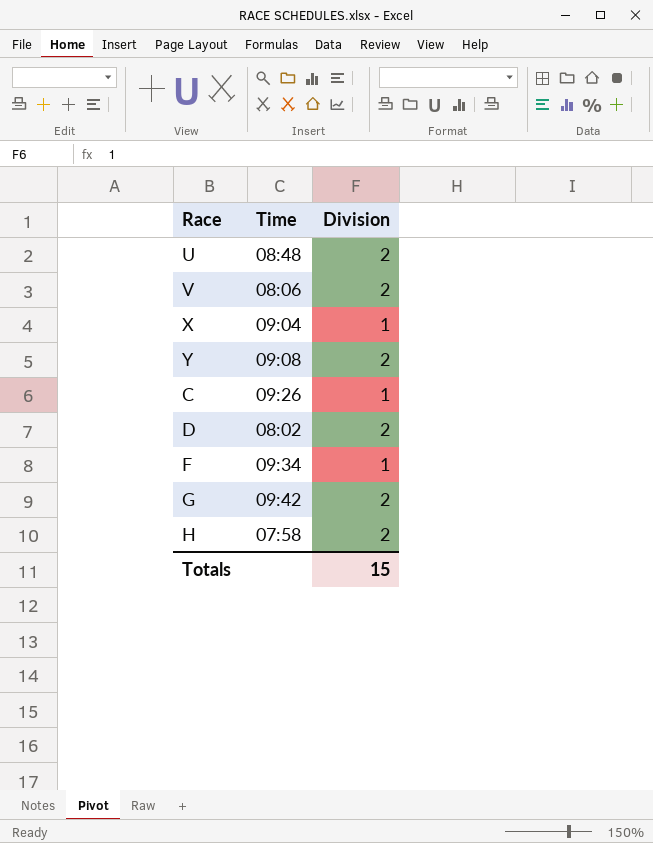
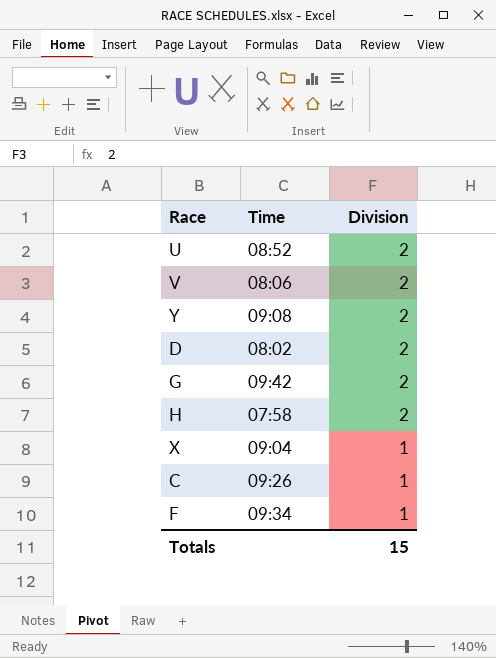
row order: none -> Division descending
U | Time: 08:48 -> 08:52

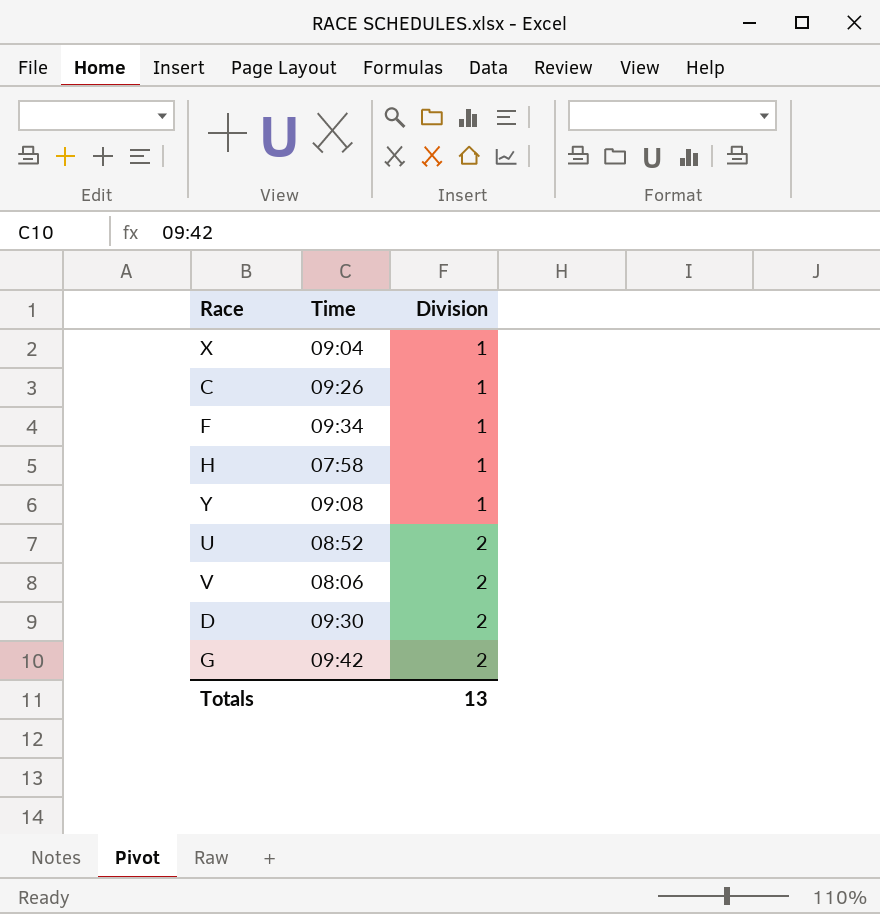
row order: Division descending -> Division ascending
H | Division: 2 -> 1
Y | Division: 2 -> 1
D | Time: 08:02 -> 09:30
Totals | Division: 15 -> 13

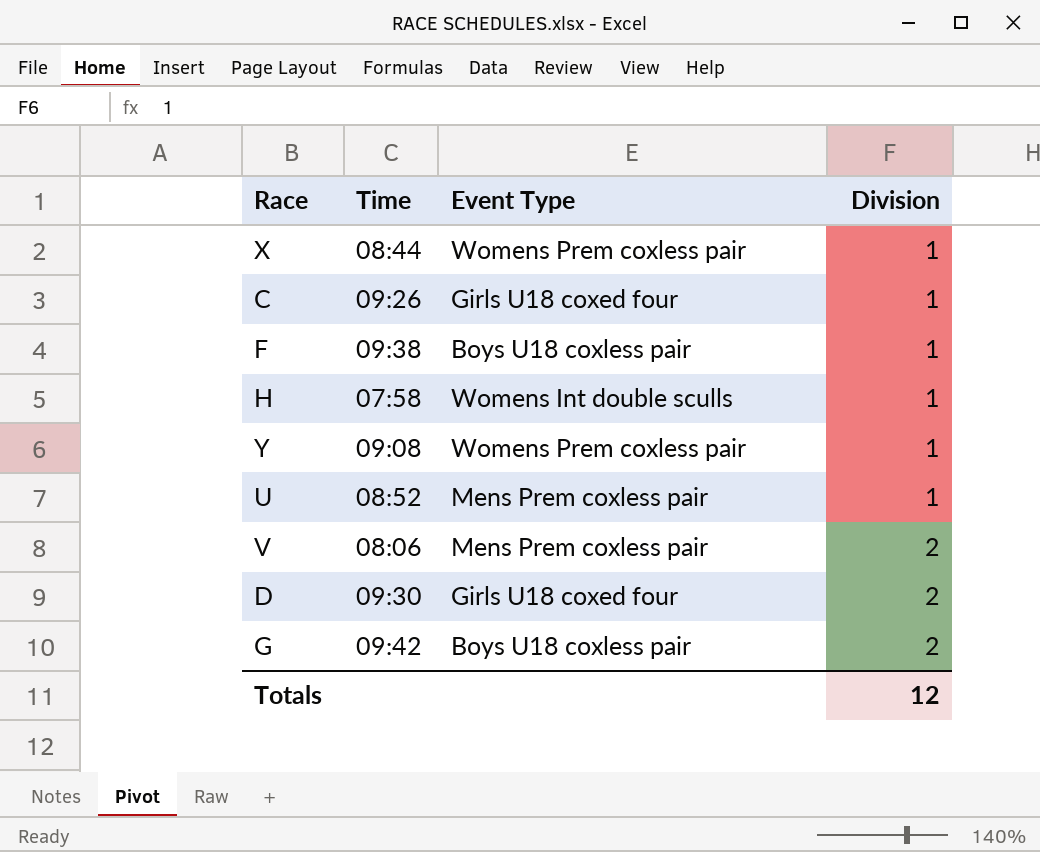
column Event Type | position: none -> 3
X | Time: 09:04 -> 08:44
F | Time: 09:34 -> 09:38
U | Division: 2 -> 1
Totals | Division: 13 -> 12

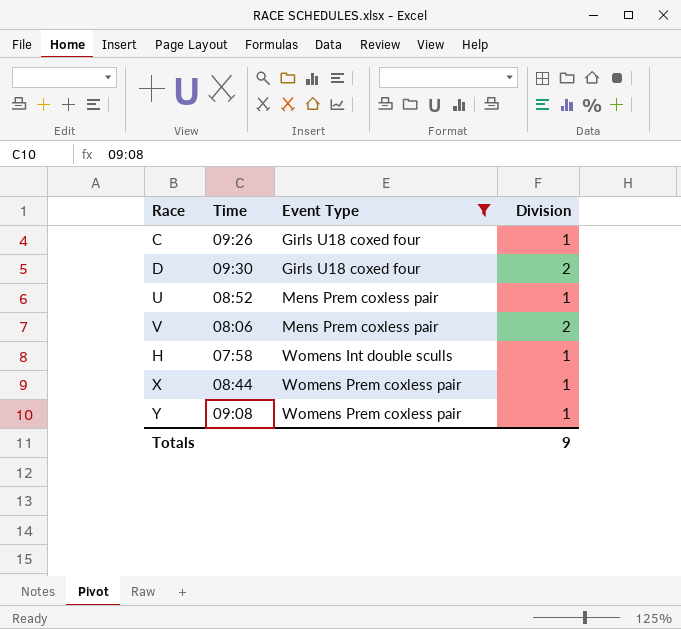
filter: none -> Event Type != Boys U18 coxless pair
row order: Division ascending -> Event Type ascending
Totals | Division: 12 -> 9

